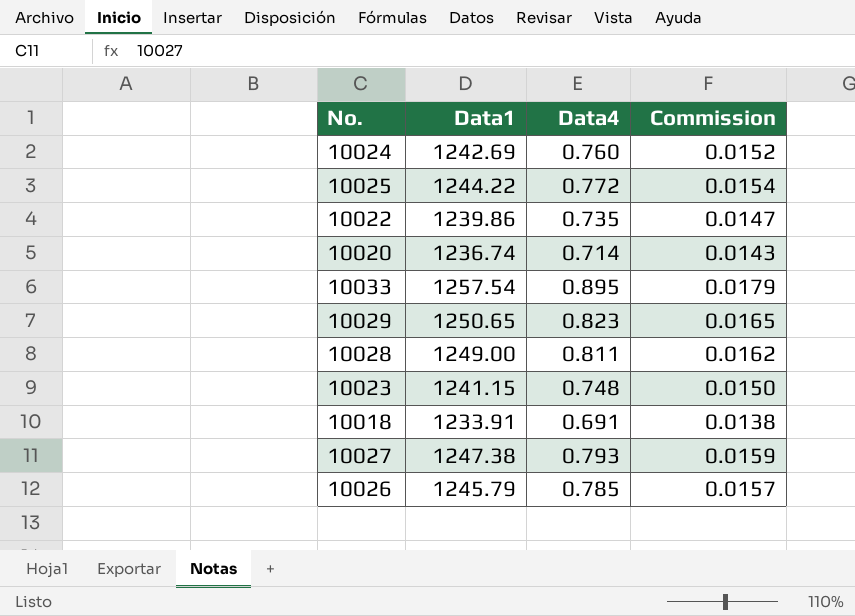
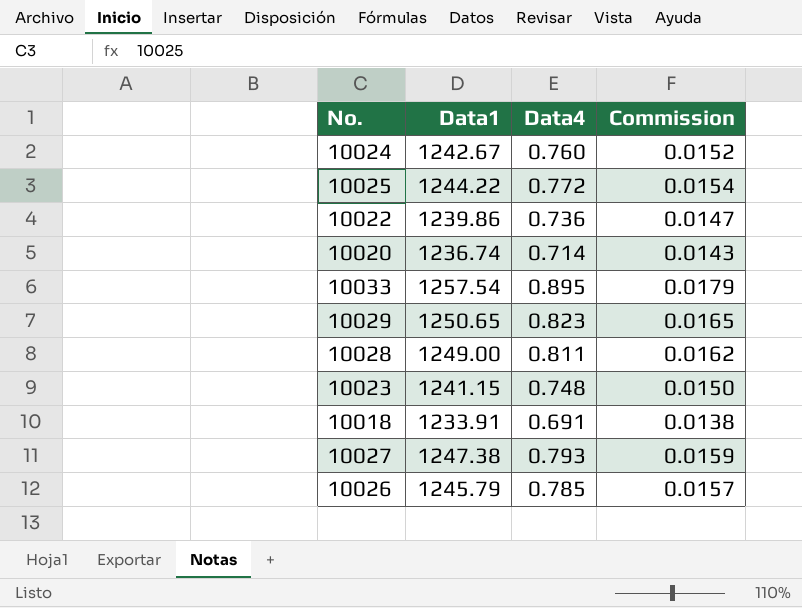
10024 | Data1: 1242.69 -> 1242.67
10022 | Data4: 0.735 -> 0.736

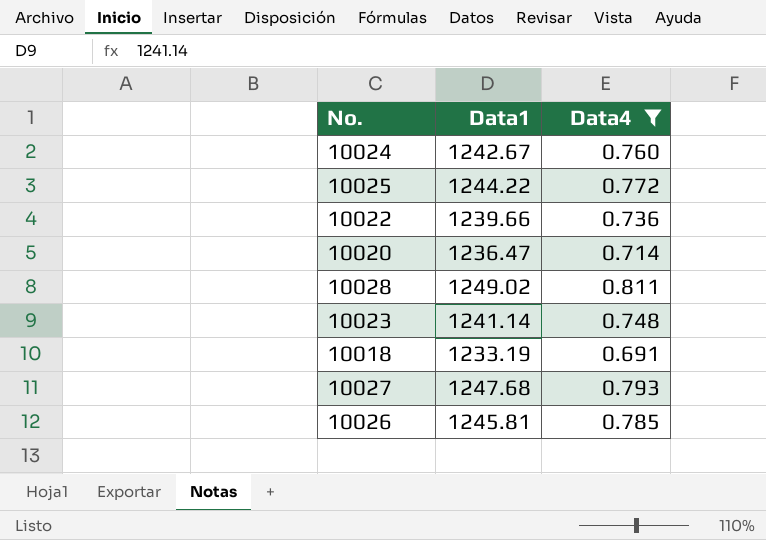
filter: none -> Data4 <= 0.811
column Commission | formula: [Data4] * 0.02 -> none
10022 | Data1: 1239.86 -> 1239.66
10020 | Data1: 1236.74 -> 1236.47
10028 | Data1: 1249.00 -> 1249.02
10023 | Data1: 1241.15 -> 1241.14
10018 | Data1: 1233.91 -> 1233.19
10027 | Data1: 1247.38 -> 1247.68
10026 | Data1: 1245.79 -> 1245.81

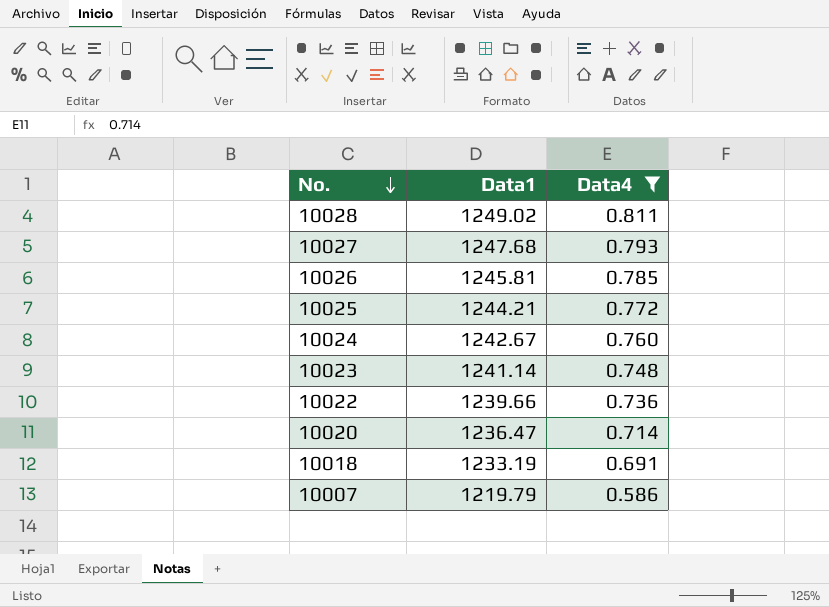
row order: none -> No. descending
10025 | Data1: 1244.22 -> 1244.21
row 10007: none -> 1219.79 | 0.586

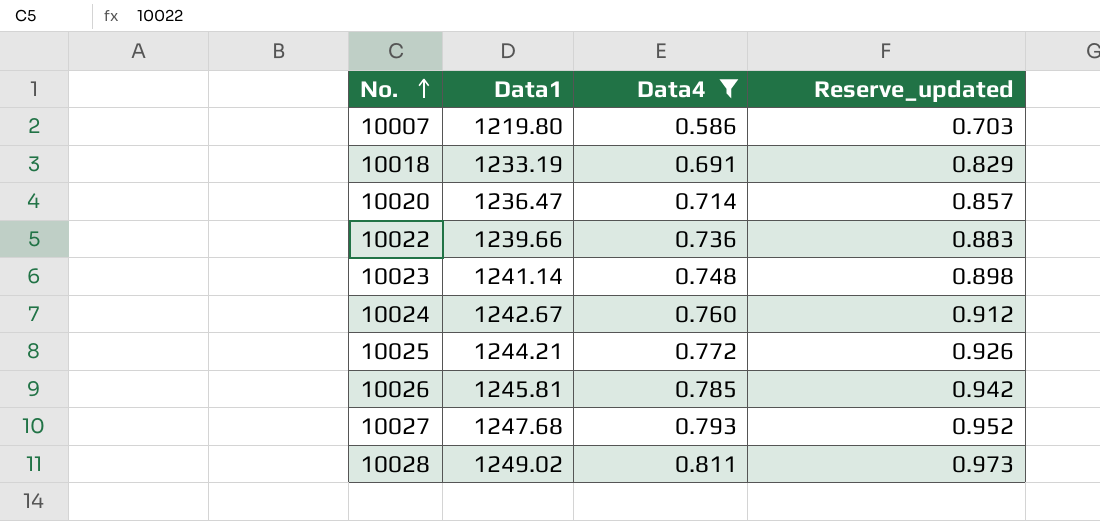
row order: No. descending -> No. ascending
column Reserve_updated | formula: none -> [Data4] * 1.2
10007 | Data1: 1219.79 -> 1219.80

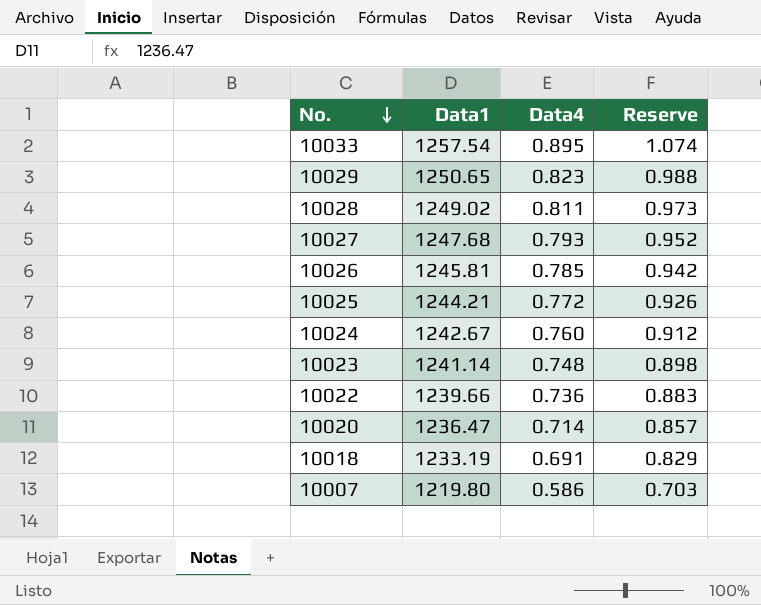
filter: Data4 <= 0.811 -> none
row order: No. ascending -> No. descending
column name: Reserve_updated -> Reserve

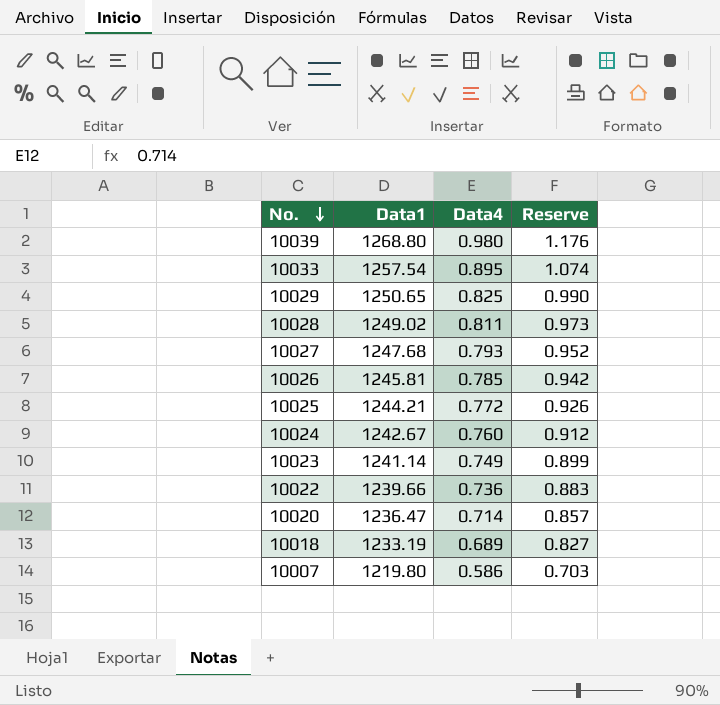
row 10039: none -> 1268.80 | 0.980 | 1.176
10029 | Data4: 0.823 -> 0.825
10029 | Reserve: 0.988 -> 0.990
10023 | Data4: 0.748 -> 0.749
10023 | Reserve: 0.898 -> 0.899
10018 | Data4: 0.691 -> 0.689
10018 | Reserve: 0.829 -> 0.827

